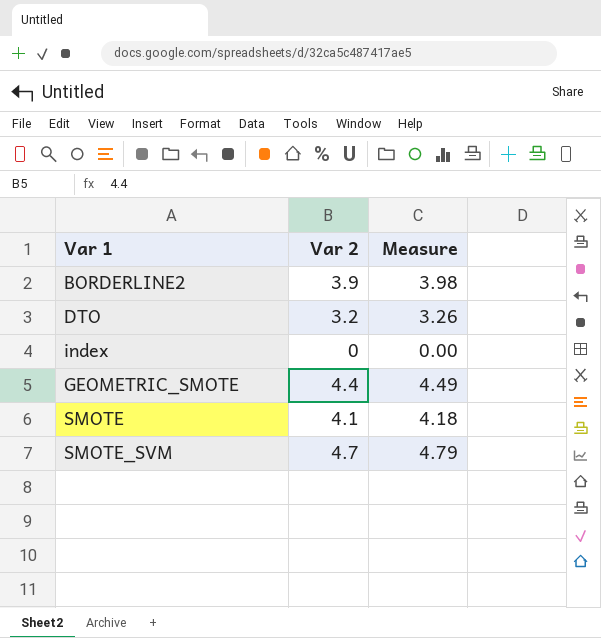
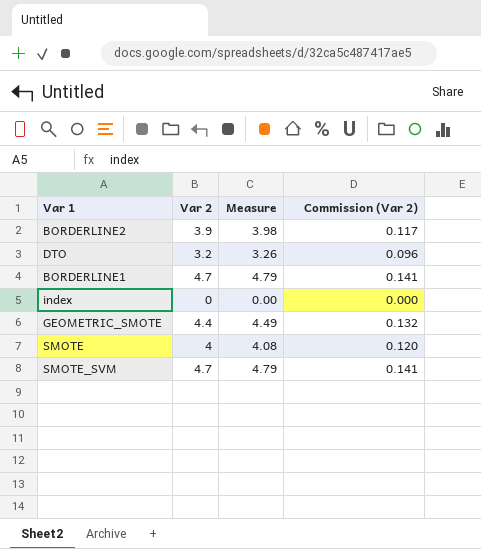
column Commission (Var 2) | formula: none -> [Var 2] * 0.03
row BORDERLINE1: none -> 4.7 | 4.79 | 0.141
SMOTE | Var 2: 4.1 -> 4
SMOTE | Measure: 4.18 -> 4.08

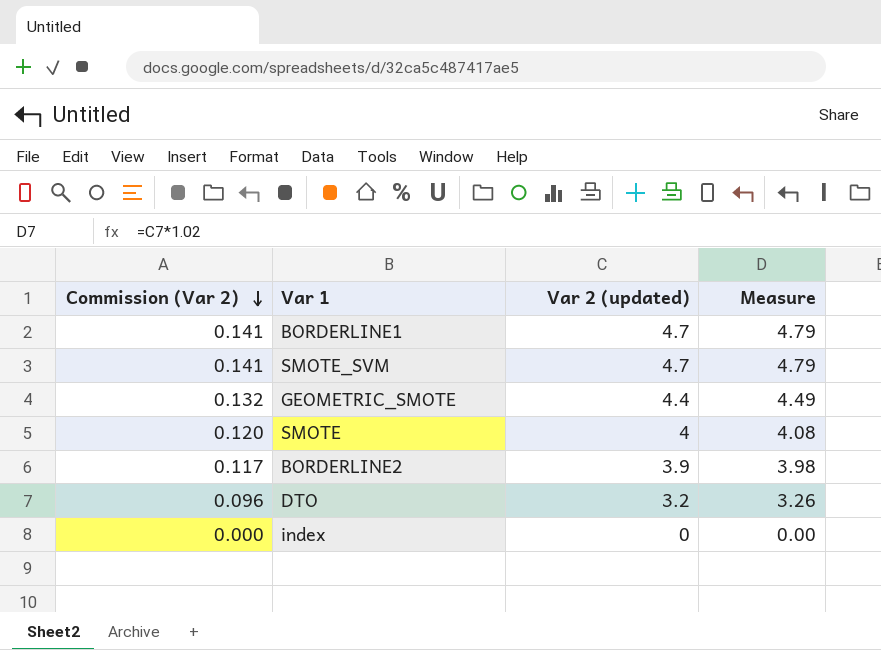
row order: none -> Commission (Var 2) descending
column Commission (Var 2) | position: 4 -> 1
column name: Var 2 -> Var 2 (updated)

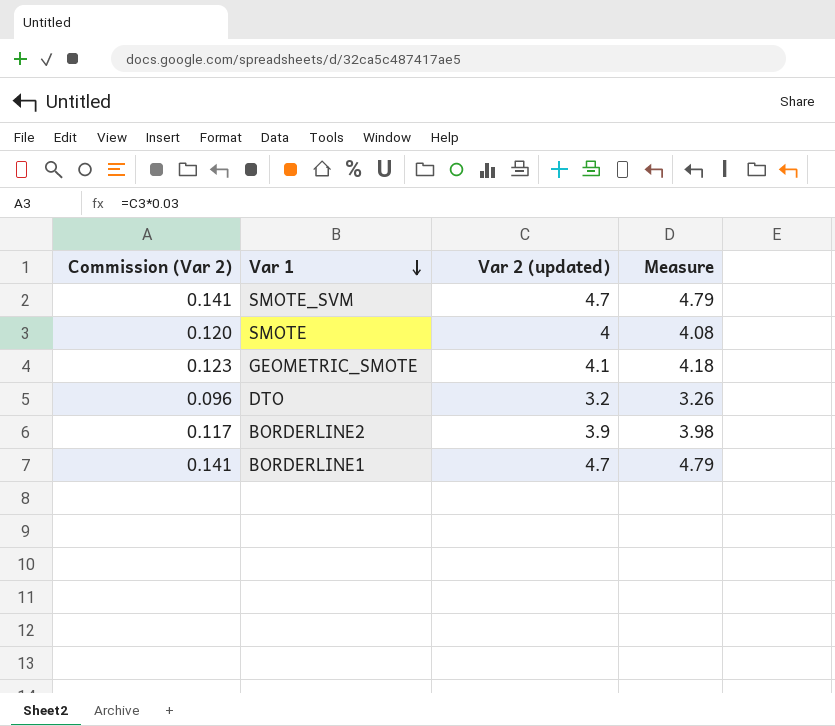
row order: Commission (Var 2) descending -> Var 1 descending
row index: 0.000 | 0 | 0.00 -> none
GEOMETRIC_SMOTE | Commission (Var 2): 0.132 -> 0.123
GEOMETRIC_SMOTE | Var 2 (updated): 4.4 -> 4.1
GEOMETRIC_SMOTE | Measure: 4.49 -> 4.18

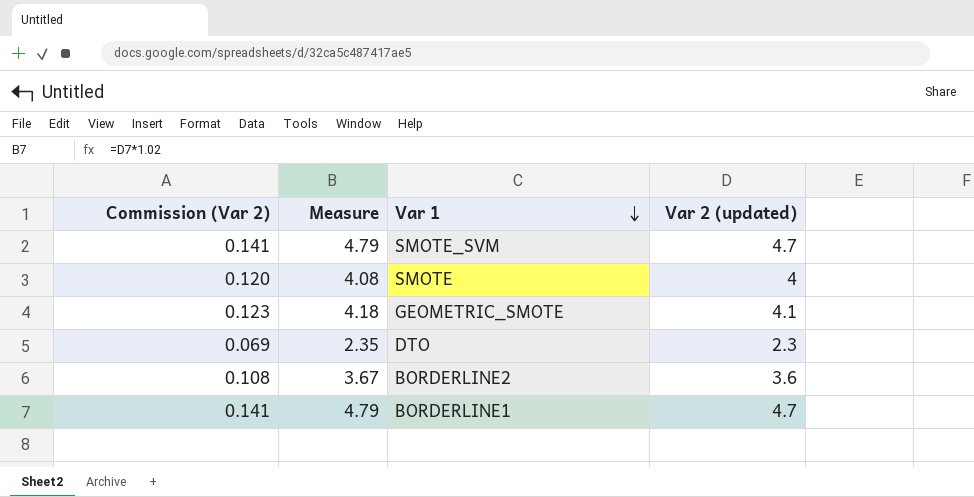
column Measure | position: 4 -> 2
DTO | Commission (Var 2): 0.096 -> 0.069
DTO | Measure: 3.26 -> 2.35
DTO | Var 2 (updated): 3.2 -> 2.3
BORDERLINE2 | Commission (Var 2): 0.117 -> 0.108
BORDERLINE2 | Measure: 3.98 -> 3.67
BORDERLINE2 | Var 2 (updated): 3.9 -> 3.6

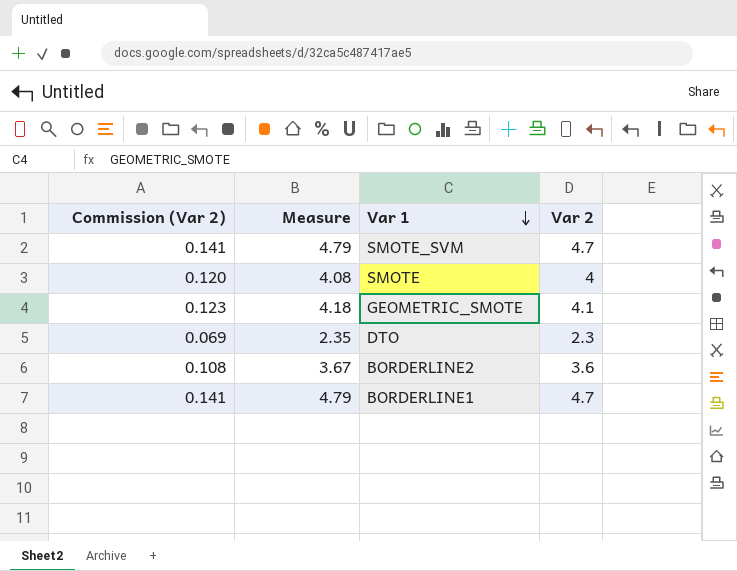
column name: Var 2 (updated) -> Var 2

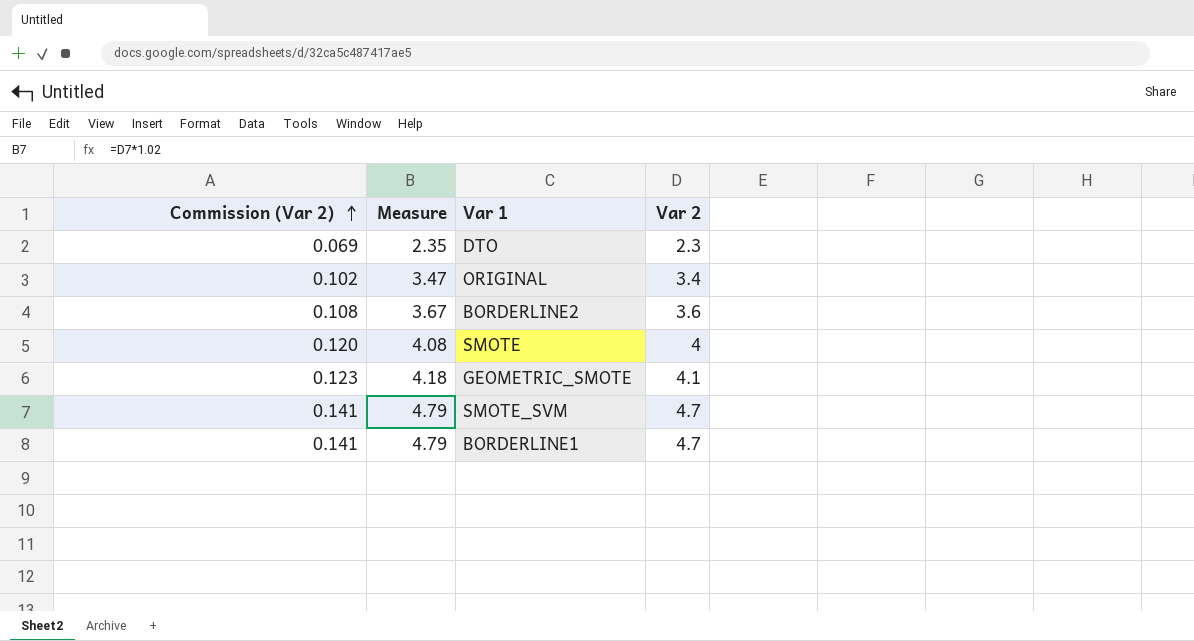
row order: Var 1 descending -> Commission (Var 2) ascending
row ORIGINAL: none -> 0.102 | 3.47 | 3.4

